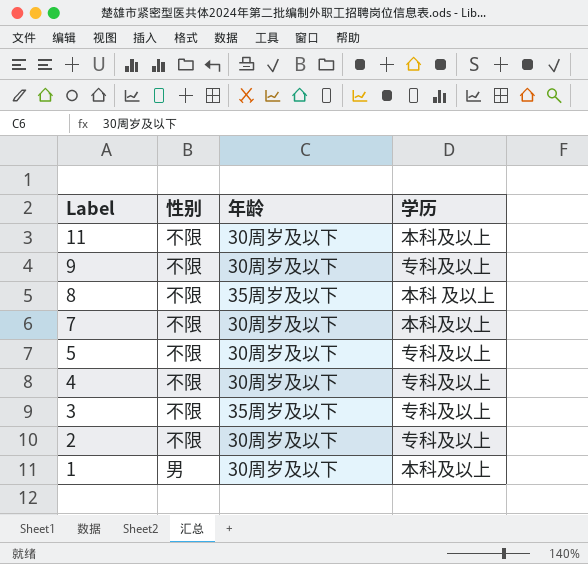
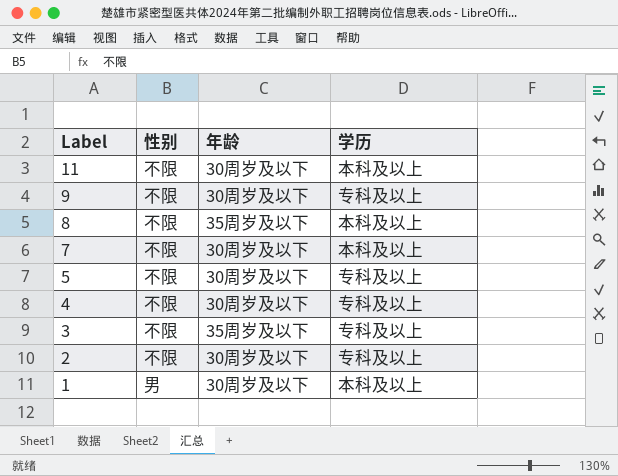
8 | 学历: 本科 及以上 -> 本科及以上

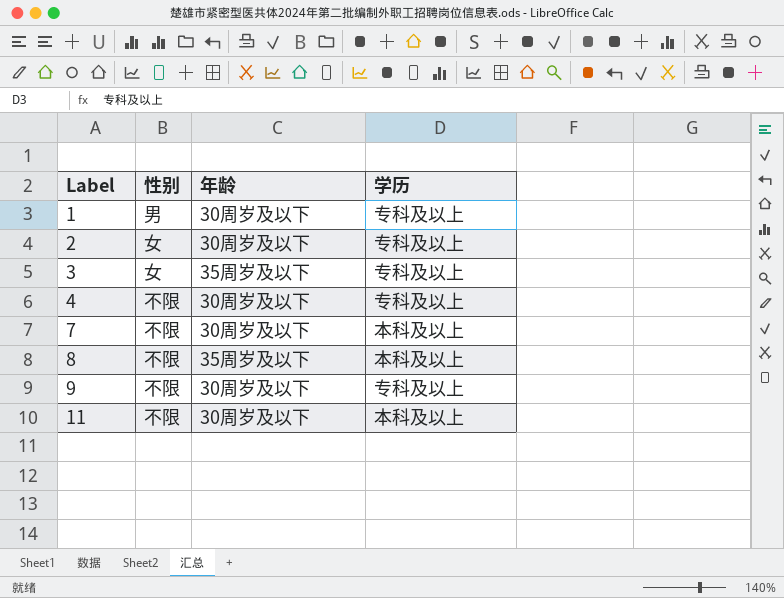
row order: Label descending -> Label ascending
row 5: 不限 | 30周岁及以下 | 专科及以上 -> none
1 | 学历: 本科及以上 -> 专科及以上
2 | 性别: 不限 -> 女
3 | 性别: 不限 -> 女

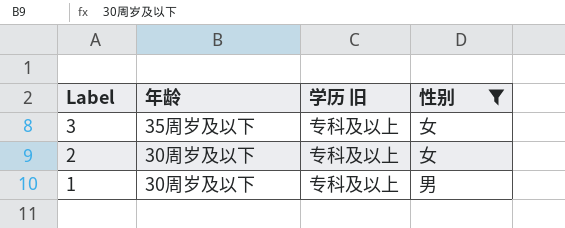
filter: none -> 性别 != 不限
row order: Label ascending -> Label descending
column name: 学历 -> 学历 旧
column 性别 | position: 2 -> 4

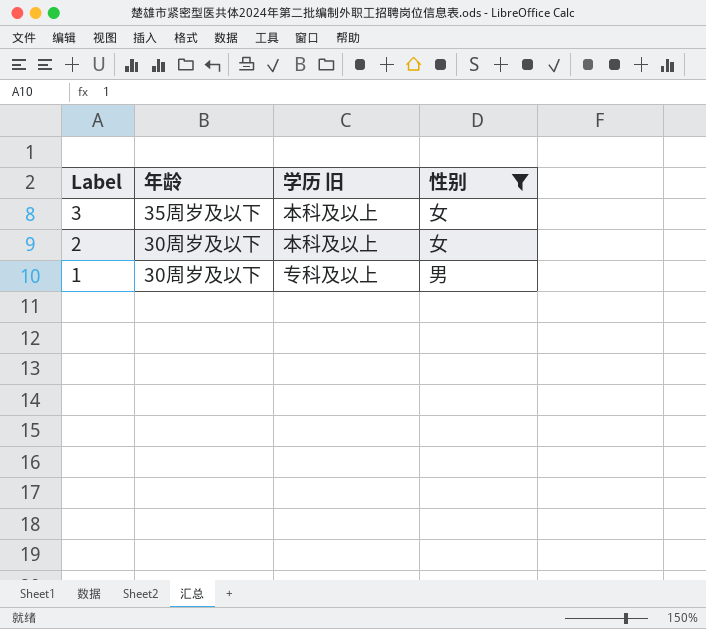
3 | 学历 旧: 专科及以上 -> 本科及以上
2 | 学历 旧: 专科及以上 -> 本科及以上

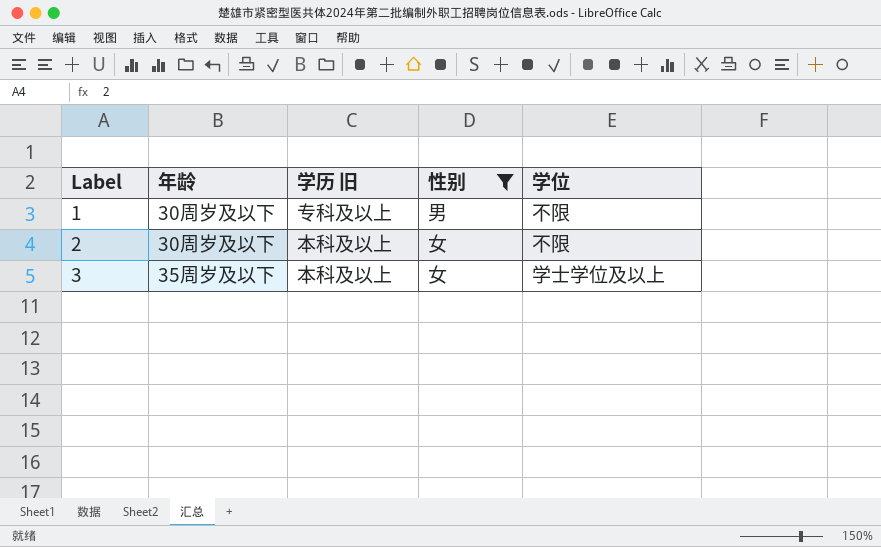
row order: Label descending -> Label ascending
column 学位 | position: none -> 5

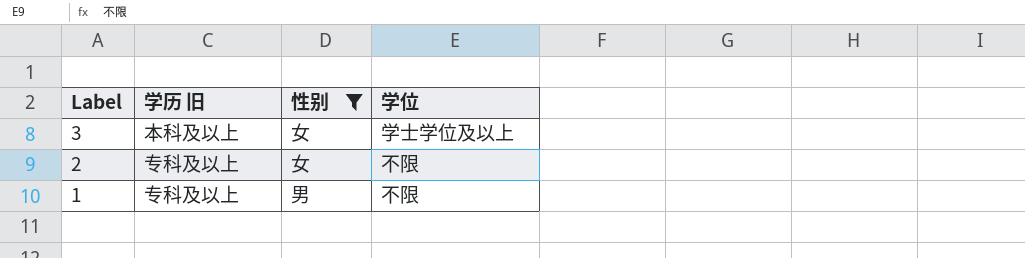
row order: Label ascending -> Label descending
column 年龄 | position: 2 -> none
2 | 学历 旧: 本科及以上 -> 专科及以上

